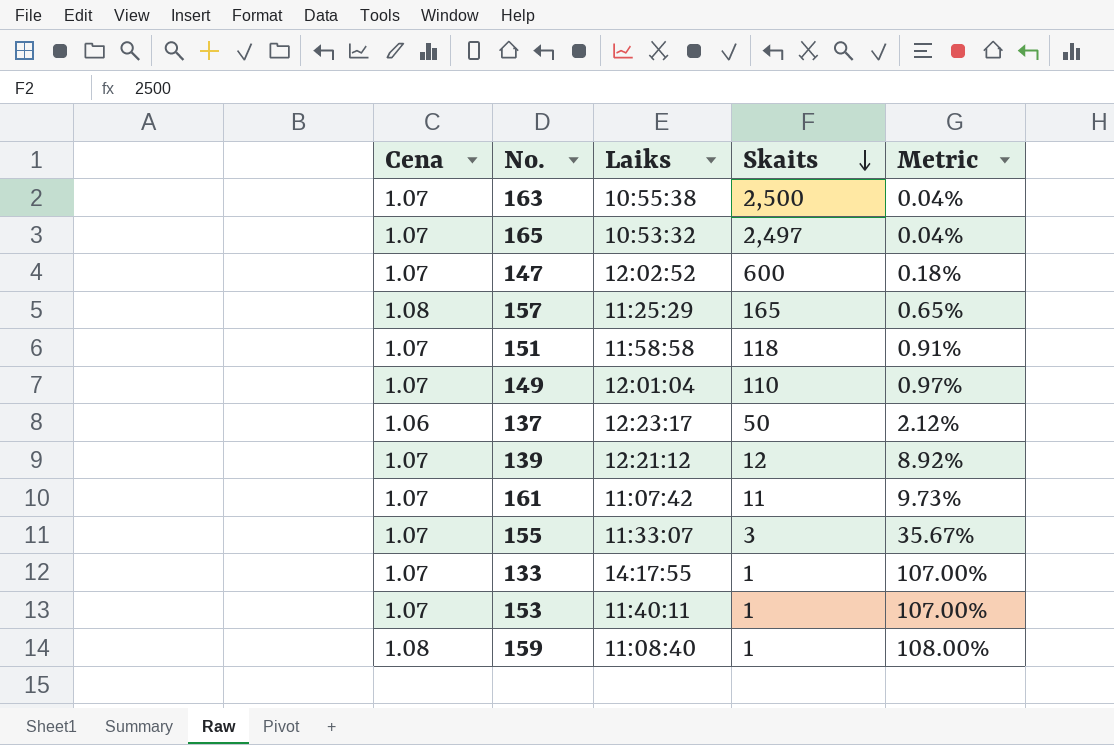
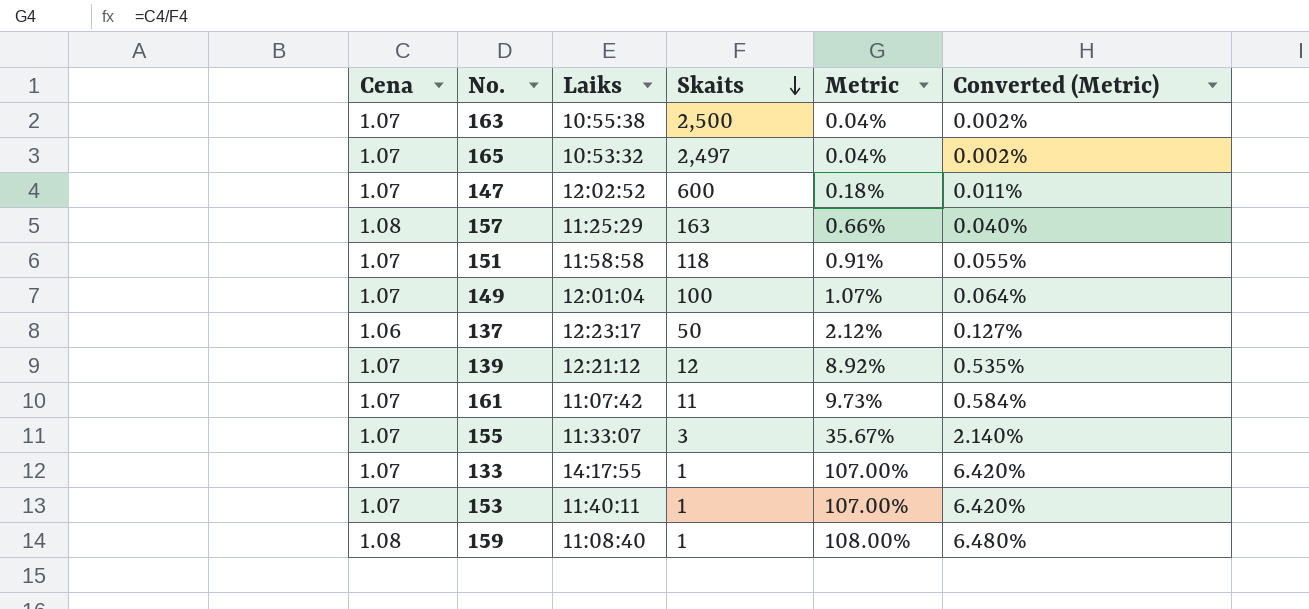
column Converted (Metric) | formula: none -> [Metric] * 0.06
157 | Skaits: 165 -> 163
157 | Metric: 0.65% -> 0.66%
149 | Skaits: 110 -> 100
149 | Metric: 0.97% -> 1.07%

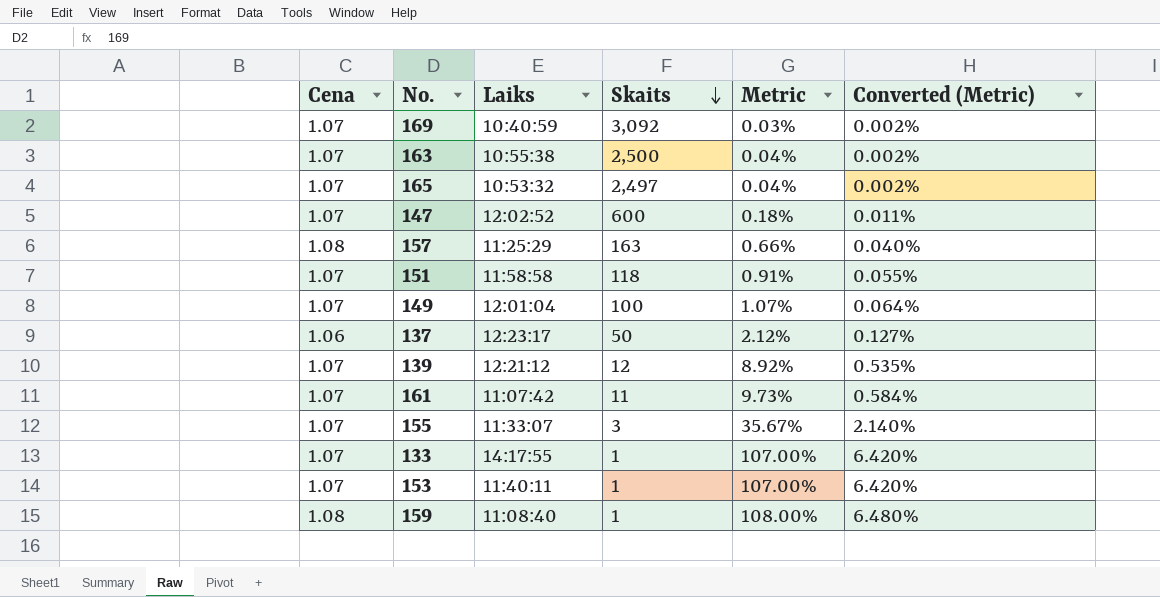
row 169: none -> 1.07 | 10:40:59 | 3,092 | 0.03% | 0.002%

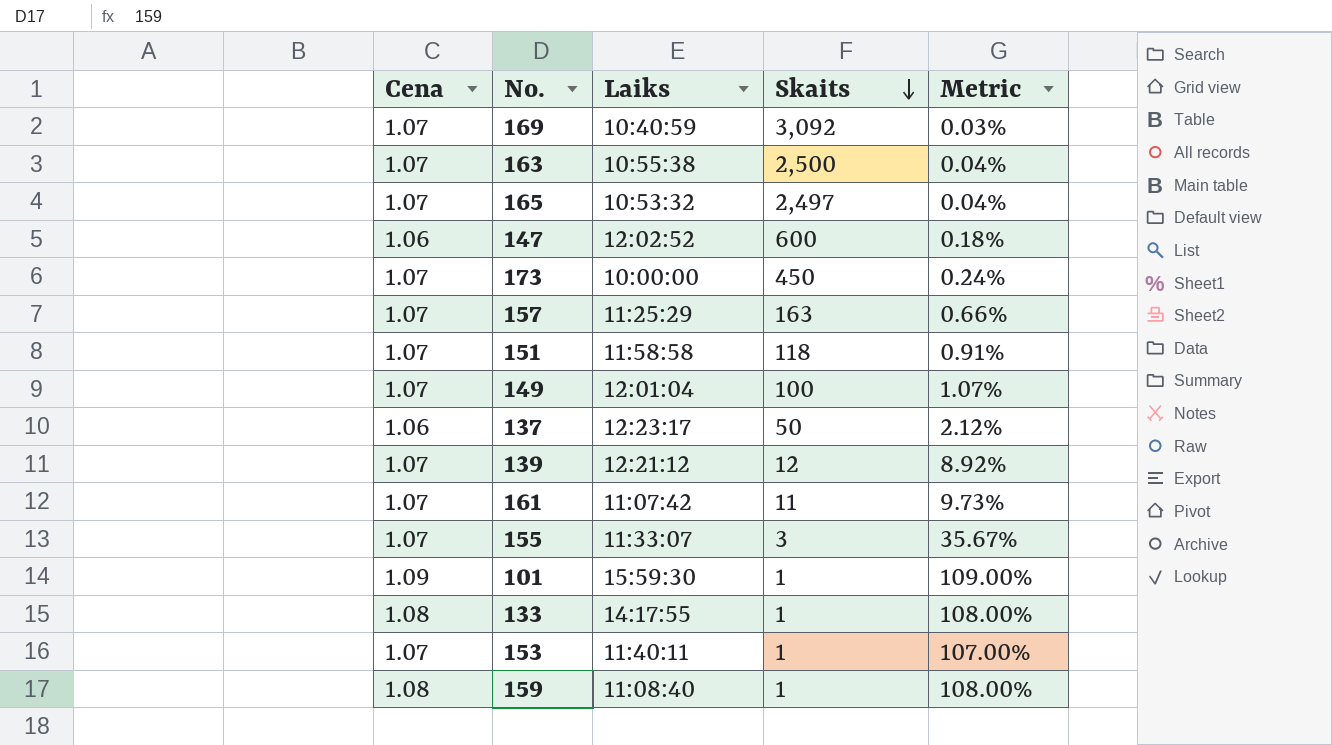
column Converted (Metric) | formula: [Metric] * 0.06 -> none
147 | Cena: 1.07 -> 1.06
row 173: none -> 1.07 | 10:00:00 | 450 | 0.24%
157 | Cena: 1.08 -> 1.07
row 101: none -> 1.09 | 15:59:30 | 1 | 109.00%
133 | Cena: 1.07 -> 1.08
133 | Metric: 107.00% -> 108.00%

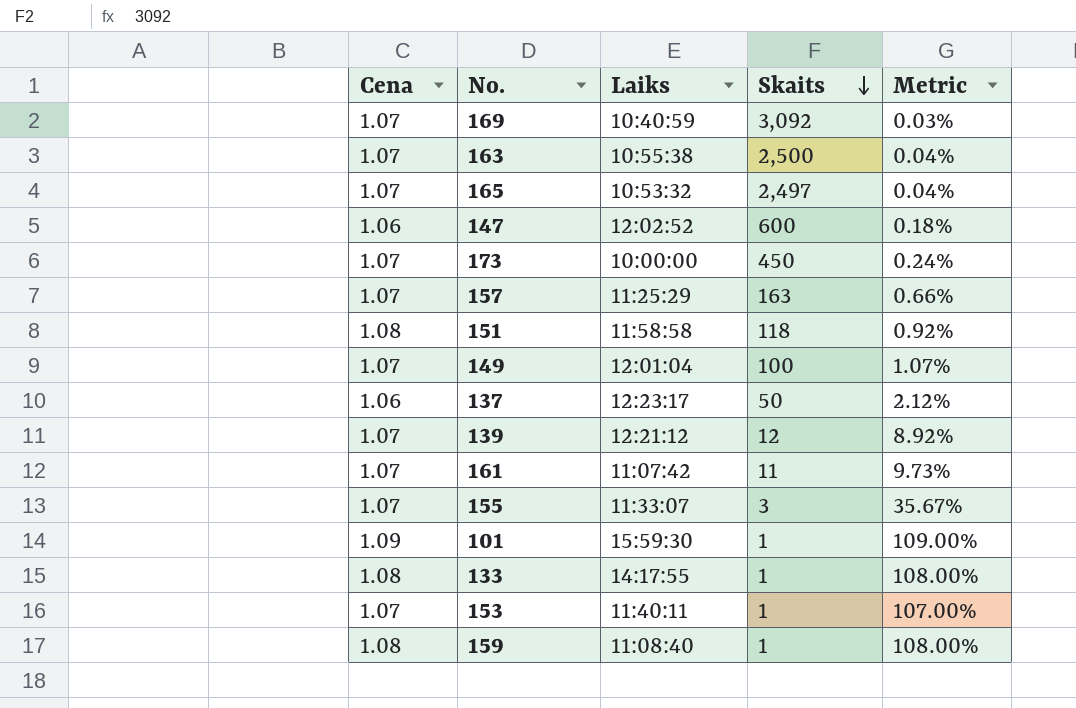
151 | Cena: 1.07 -> 1.08
151 | Metric: 0.91% -> 0.92%

